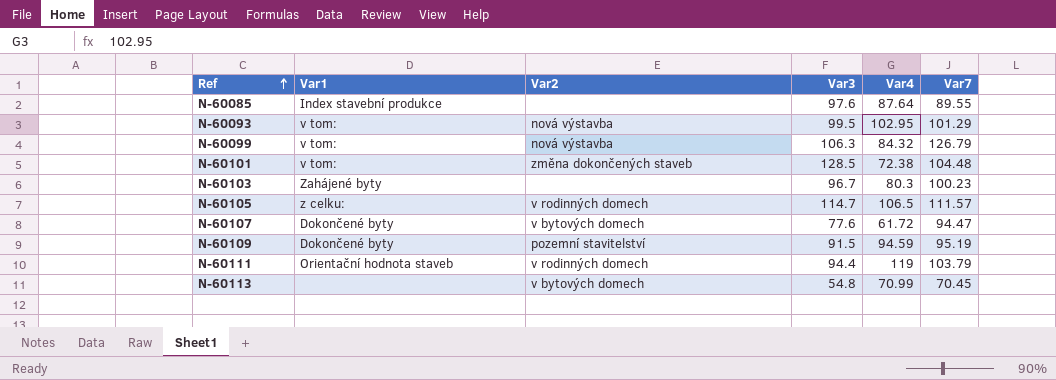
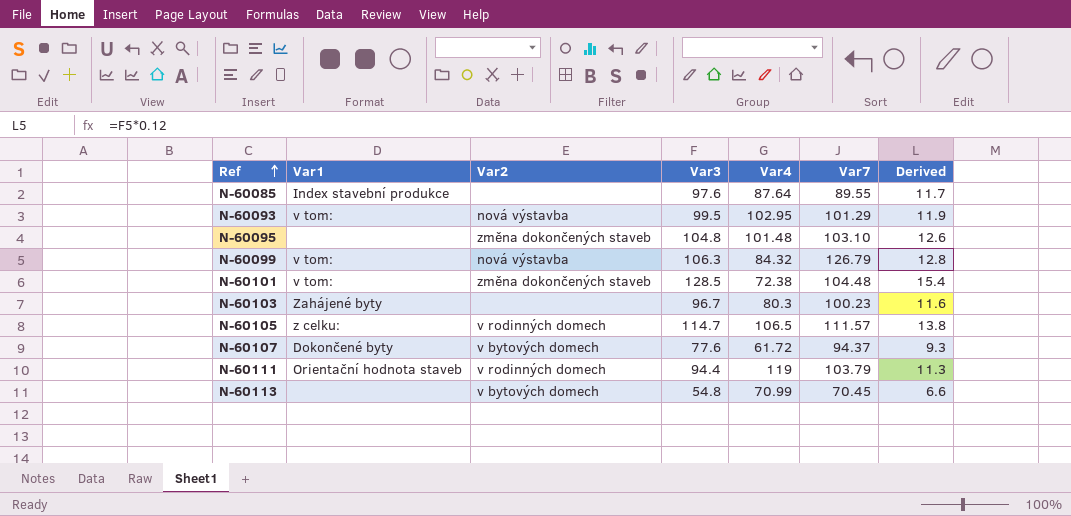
column Derived | formula: none -> [Var3] * 0.12
row N-60109: Dokončené byty | pozemní stavitelství | 91.5 | 94.59 | 95.19 -> none
row N-60095: none -> none | změna dokončených staveb | 104.8 | 101.48 | 103.10 | 12.6
N-60107 | Var7: 94.47 -> 94.37

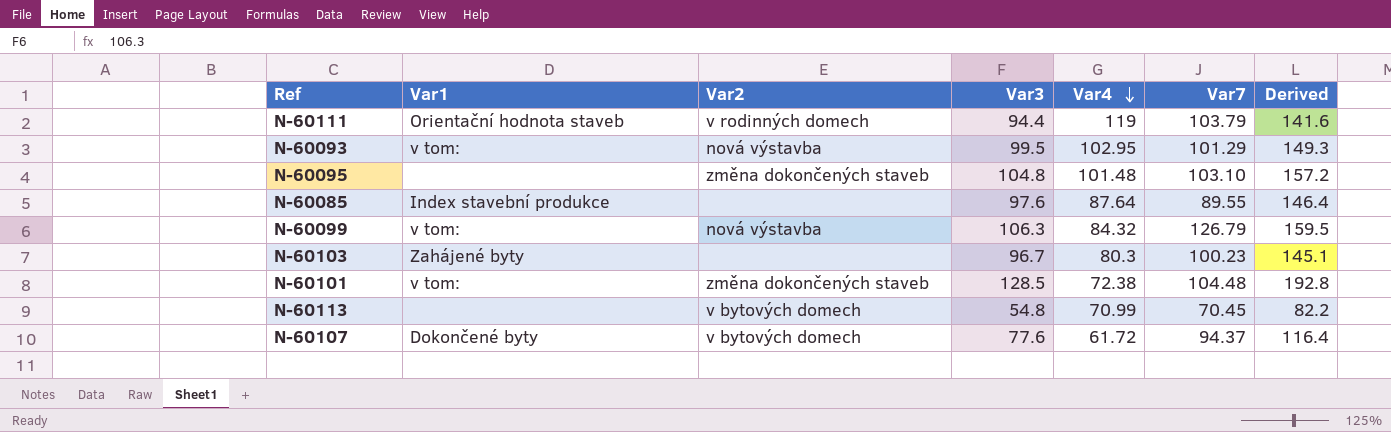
row order: Ref ascending -> Var4 descending
column Derived | formula: [Var3] * 0.12 -> [Var3] * 1.5
row N-60105: z celku: | v rodinných domech | 114.7 | 106.5 | 111.57 | 13.8 -> none

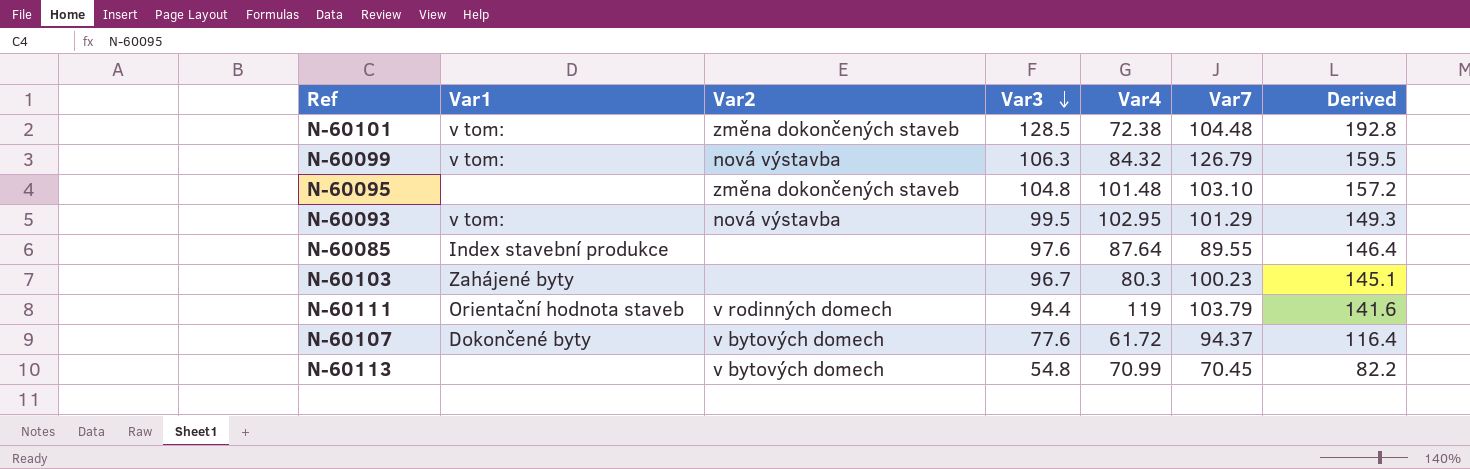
row order: Var4 descending -> Var3 descending

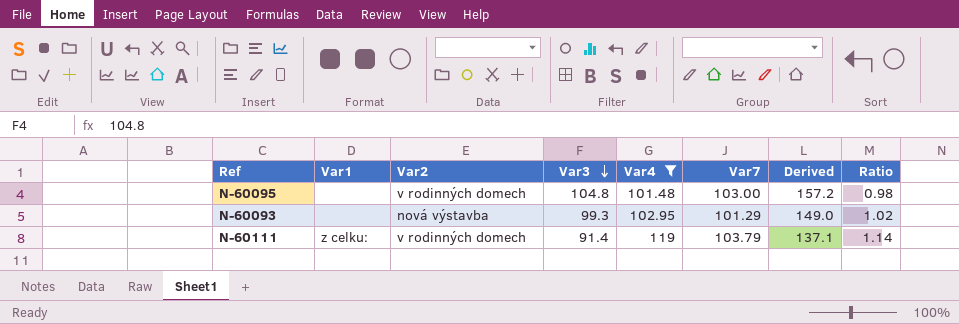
filter: none -> Var4 >= 101.48
column Ratio | formula: none -> [Var7] / [Var3]
N-60095 | Var2: změna dokončených staveb -> v rodinných domech
N-60095 | Var7: 103.10 -> 103.00
N-60093 | Var1: v tom: -> none
N-60093 | Var3: 99.5 -> 99.3
N-60093 | Derived: 149.3 -> 149.0
N-60111 | Var1: Orientační hodnota staveb -> z celku:
N-60111 | Var3: 94.4 -> 91.4
N-60111 | Derived: 141.6 -> 137.1

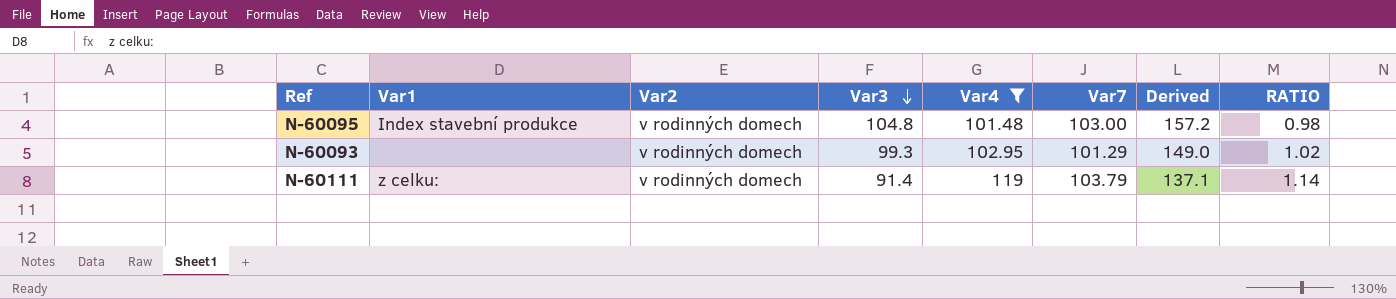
column name: Ratio -> RATIO
N-60095 | Var1: none -> Index stavební produkce
N-60093 | Var2: nová výstavba -> v rodinných domech

